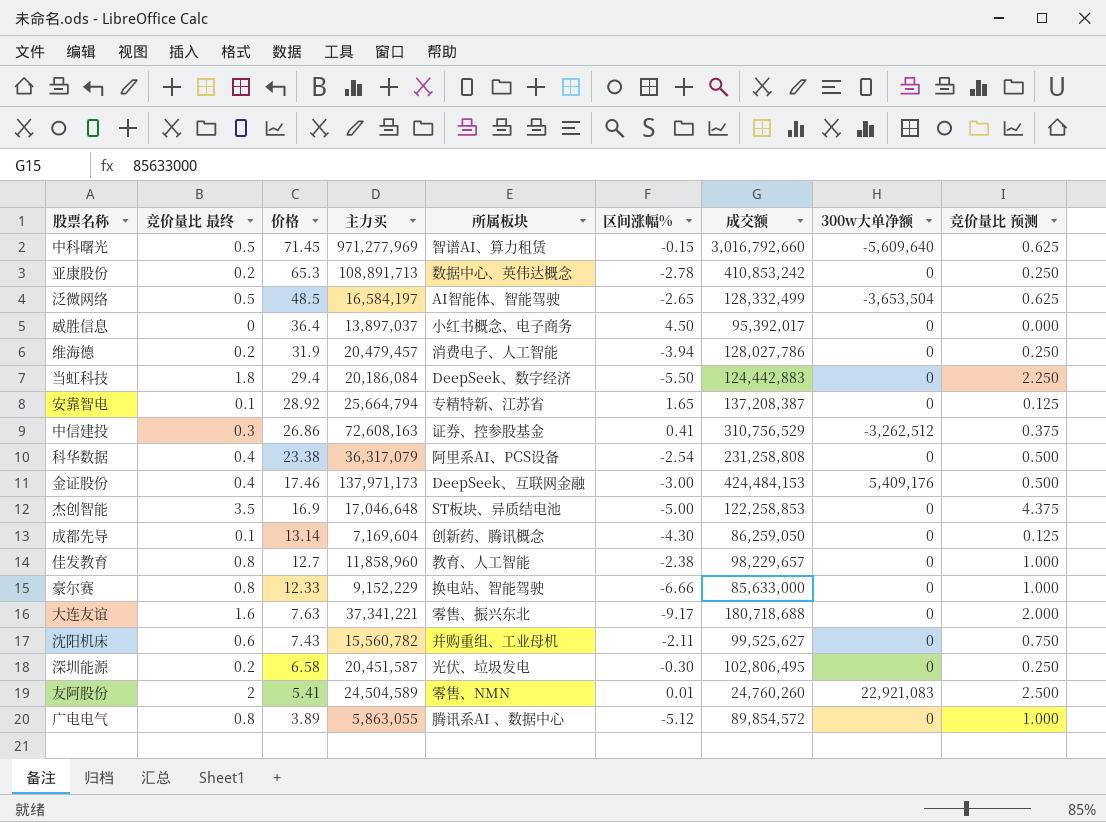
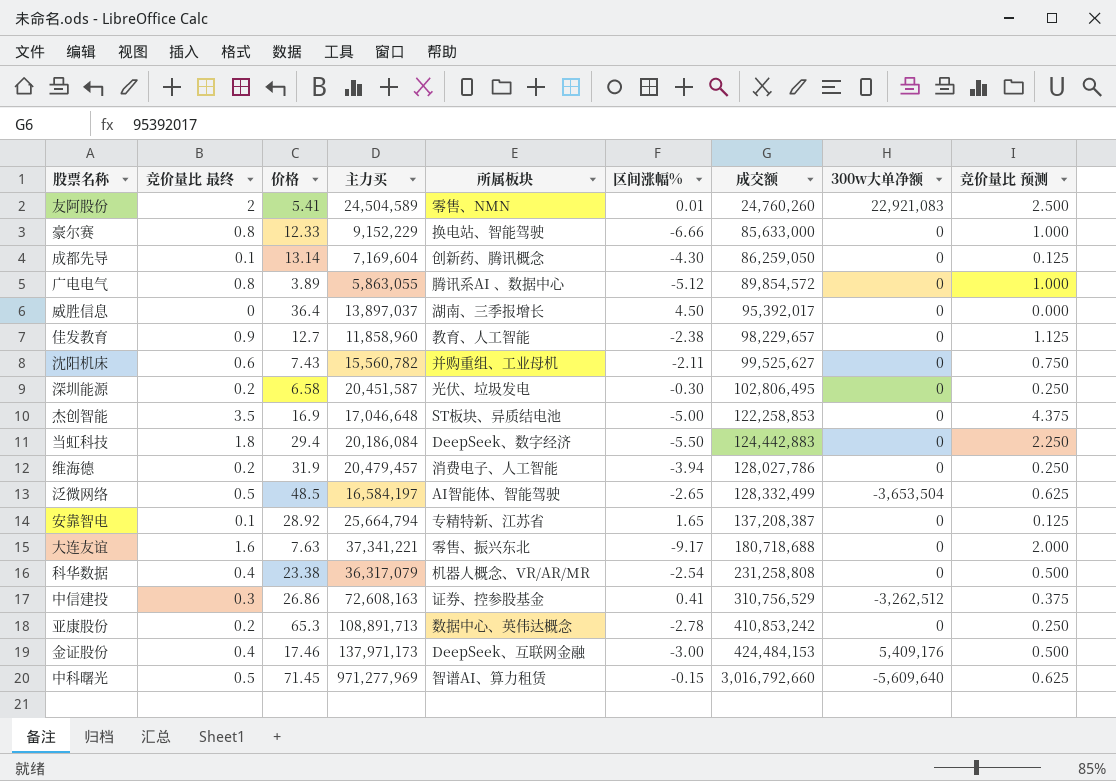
row order: 价格 descending -> 成交额 ascending
威胜信息 | 所属板块: 小红书概念、电子商务 -> 湖南、三季报增长
佳发教育 | 竞价量比 最终: 0.8 -> 0.9
佳发教育 | 竞价量比 预测: 1.000 -> 1.125
科华数据 | 所属板块: 阿里系AI、PCS设备 -> 机器人概念、VR/AR/MR

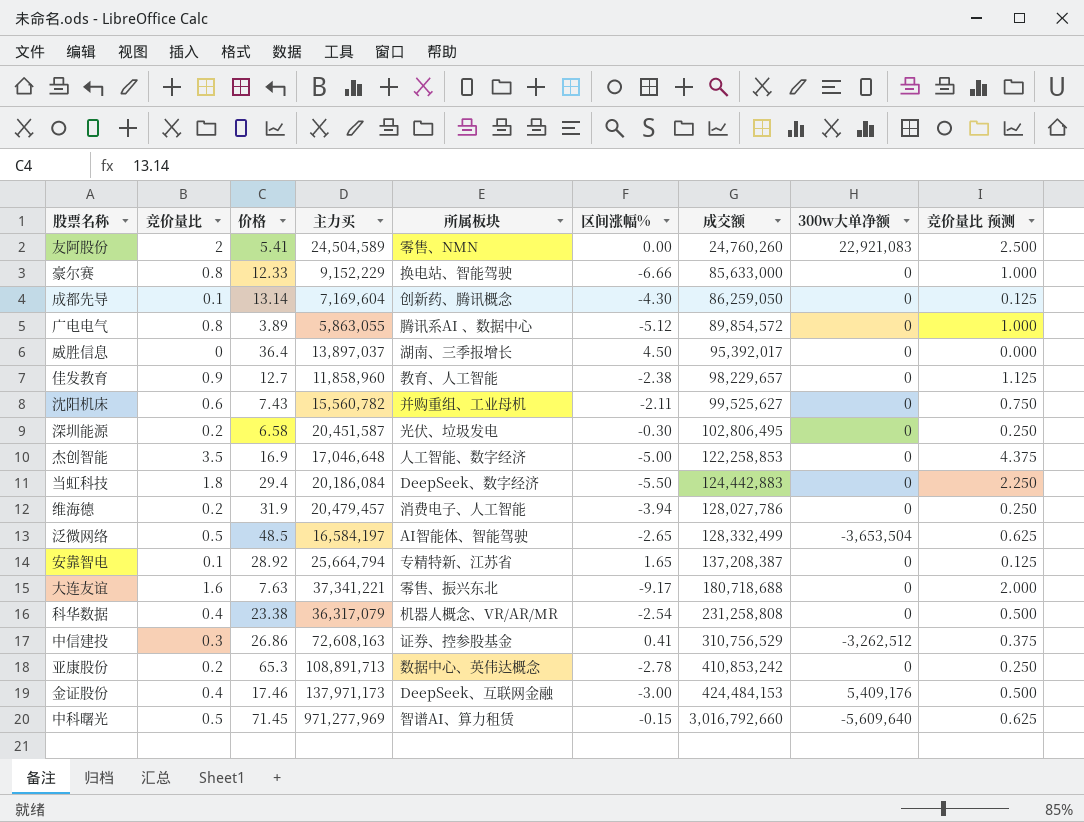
column name: 竞价量比 最终 -> 竞价量比
友阿股份 | 区间涨幅%: 0.01 -> 0.00
杰创智能 | 所属板块: ST板块、异质结电池 -> 人工智能、数字经济

